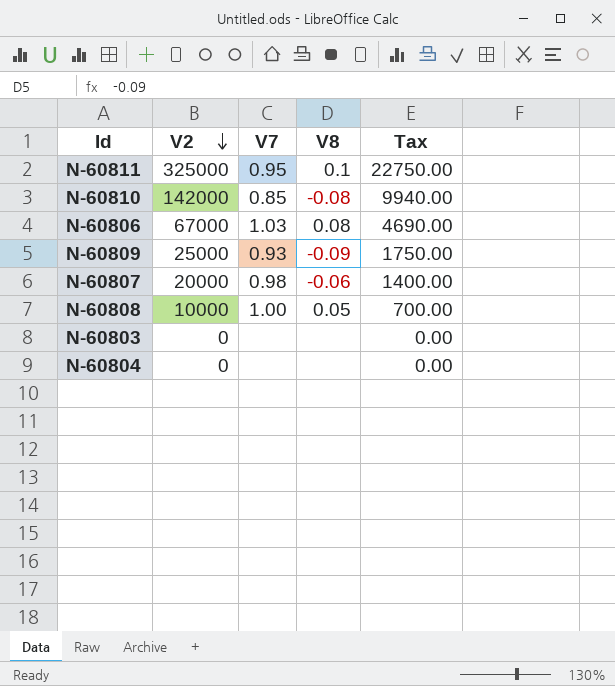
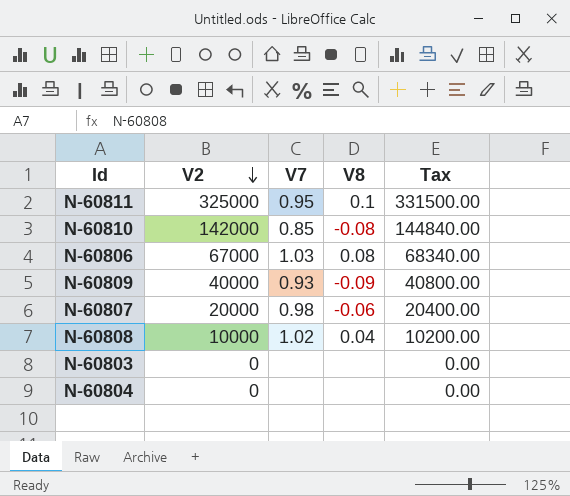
column Tax | formula: [V2] * 0.07 -> [V2] * 1.02
N-60809 | V2: 25000 -> 40000
N-60808 | V7: 1.00 -> 1.02
N-60808 | V8: 0.05 -> 0.04

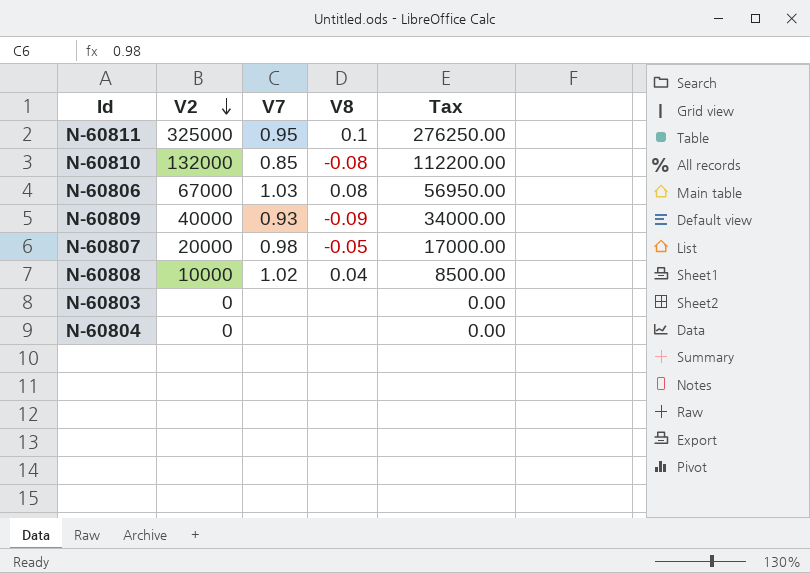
column Tax | formula: [V2] * 1.02 -> [V2] * 0.85
N-60810 | V2: 142000 -> 132000
N-60807 | V8: -0.06 -> -0.05

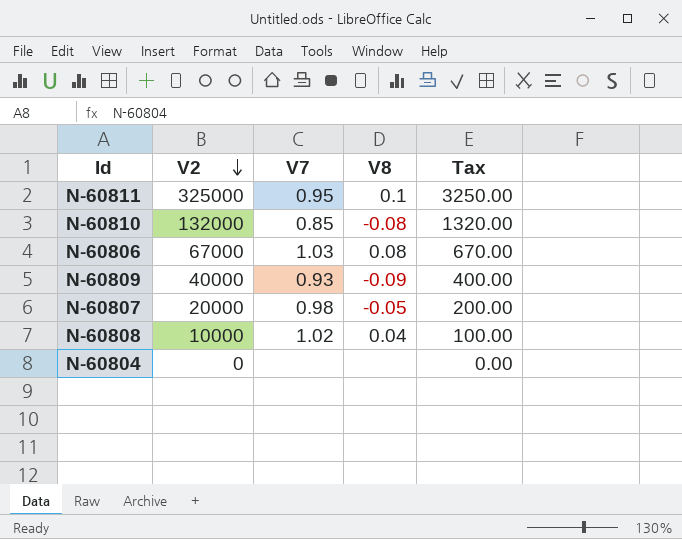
column Tax | formula: [V2] * 0.85 -> [V2] * 0.01
row N-60803: 0 | none | none | 0.00 -> none

